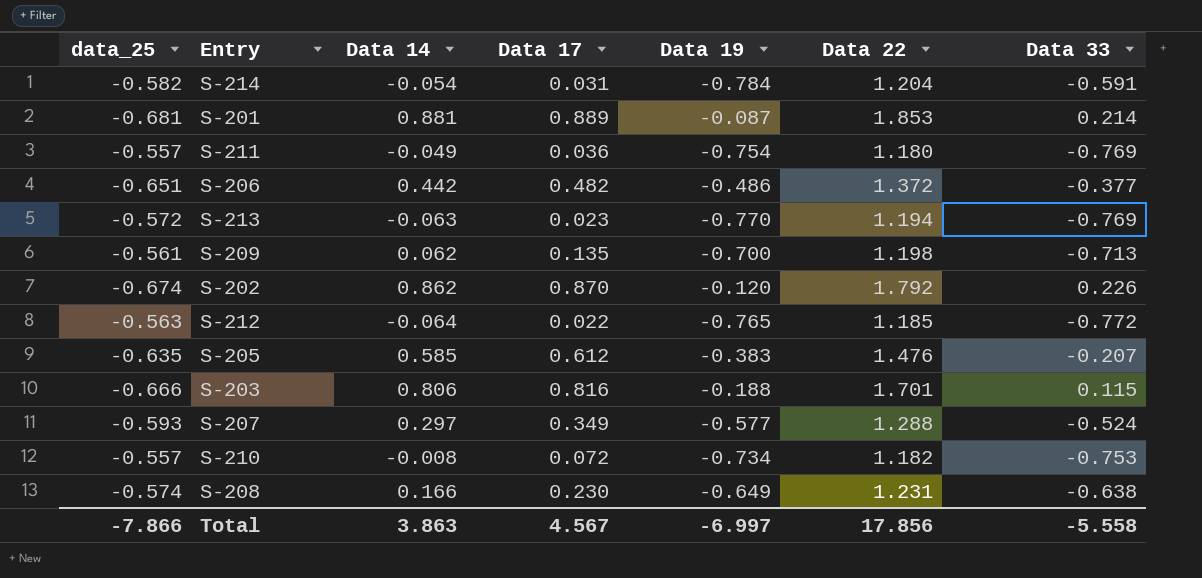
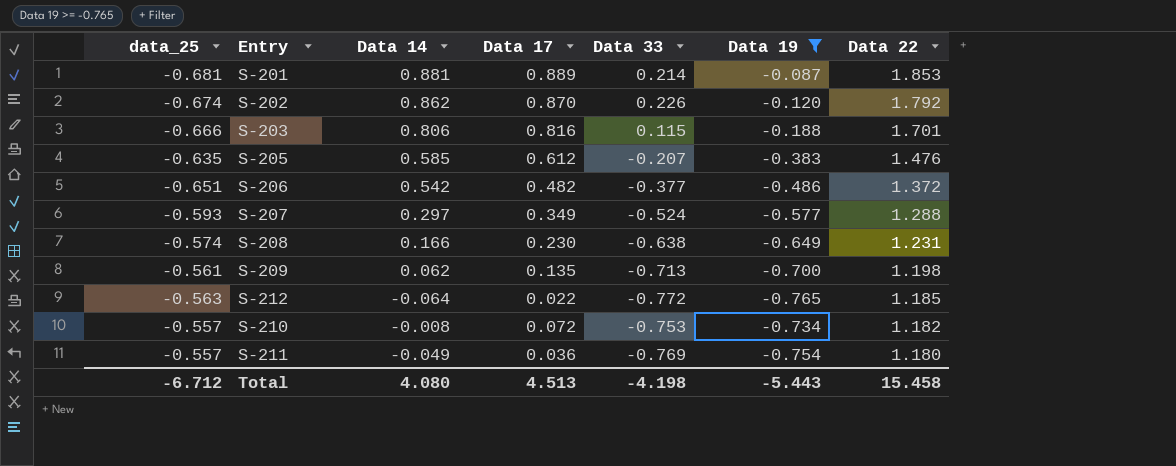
filter: none -> Data 19 >= -0.765
row order: none -> Data 22 descending
column Data 33 | position: 7 -> 5
S-206 | Data 14: 0.442 -> 0.542
Total | data_25: -7.866 -> -6.712
Total | Data 14: 3.863 -> 4.080
Total | Data 17: 4.567 -> 4.513
Total | Data 33: -5.558 -> -4.198
Total | Data 19: -6.997 -> -5.443
Total | Data 22: 17.856 -> 15.458

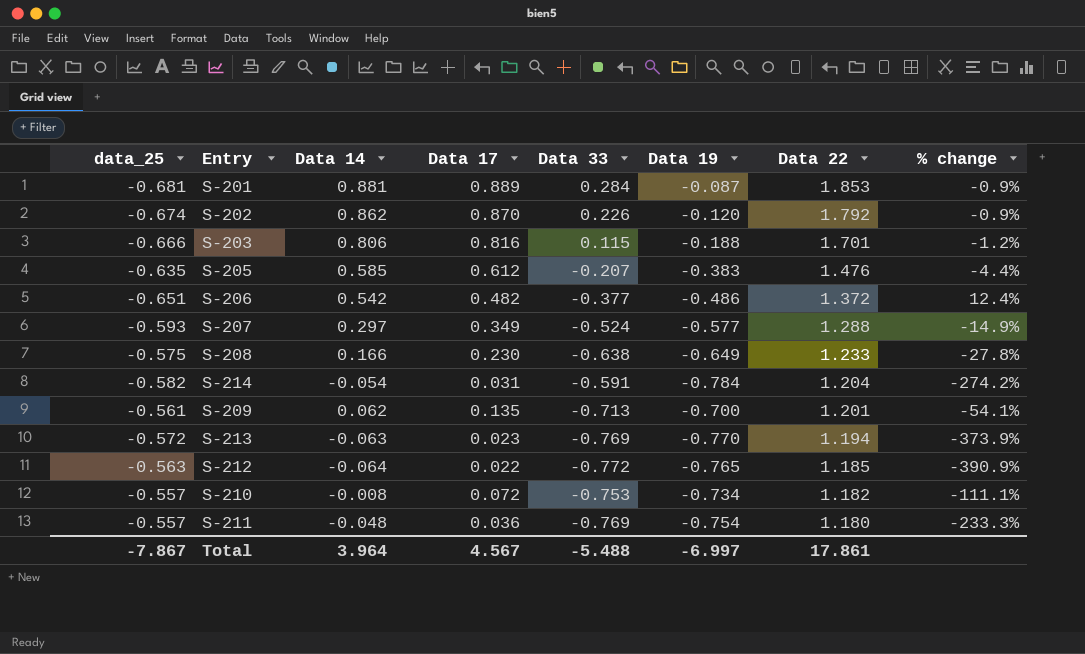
filter: Data 19 >= -0.765 -> none
column % change | formula: none -> ([Data 14] - [Data 17]) / [Data 17]
S-201 | Data 33: 0.214 -> 0.284
S-208 | data_25: -0.574 -> -0.575
S-208 | Data 22: 1.231 -> 1.233
S-209 | Data 22: 1.198 -> 1.201
S-211 | Data 14: -0.049 -> -0.048
Total | data_25: -6.712 -> -7.867
Total | Data 14: 4.080 -> 3.964
Total | Data 17: 4.513 -> 4.567
Total | Data 33: -4.198 -> -5.488
Total | Data 19: -5.443 -> -6.997
Total | Data 22: 15.458 -> 17.861

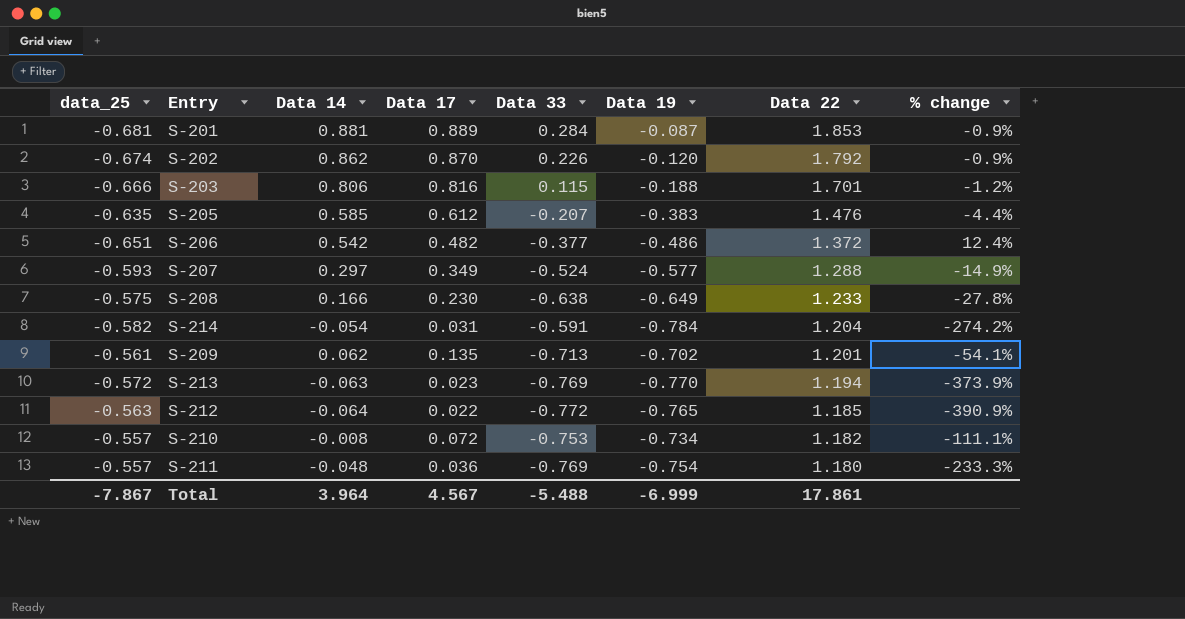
S-209 | Data 19: -0.700 -> -0.702
Total | Data 19: -6.997 -> -6.999

